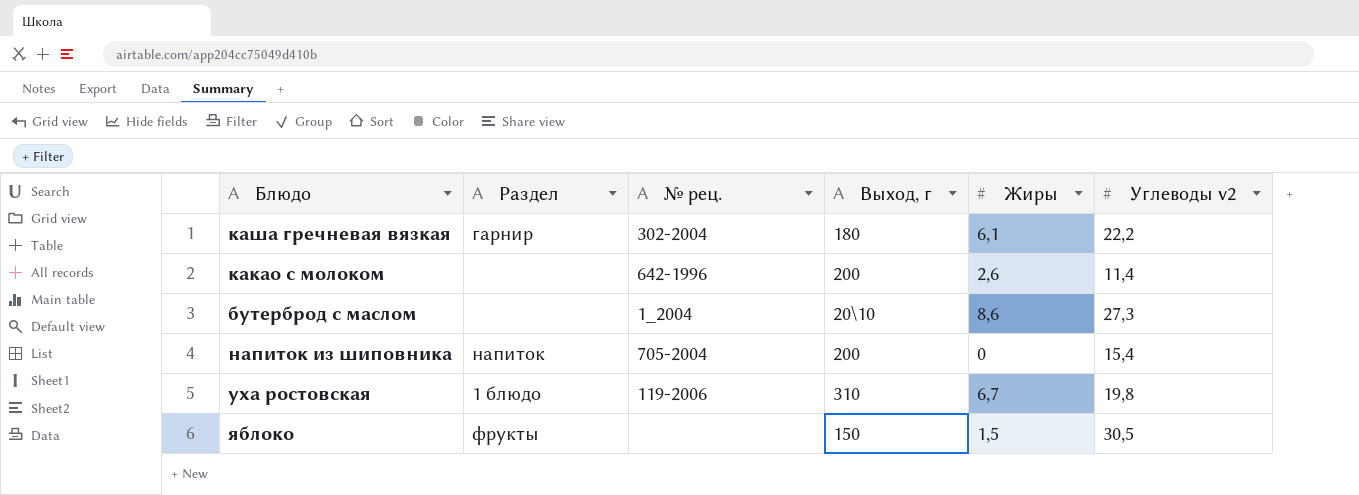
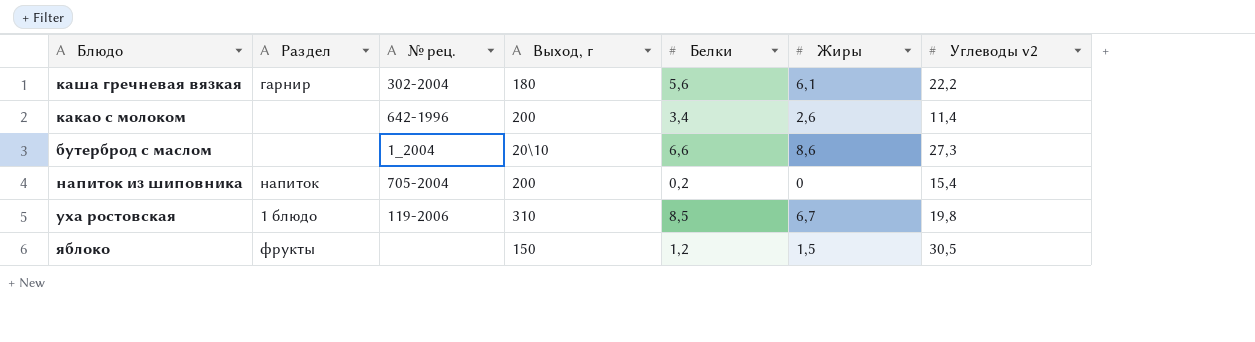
column Белки | position: none -> 5

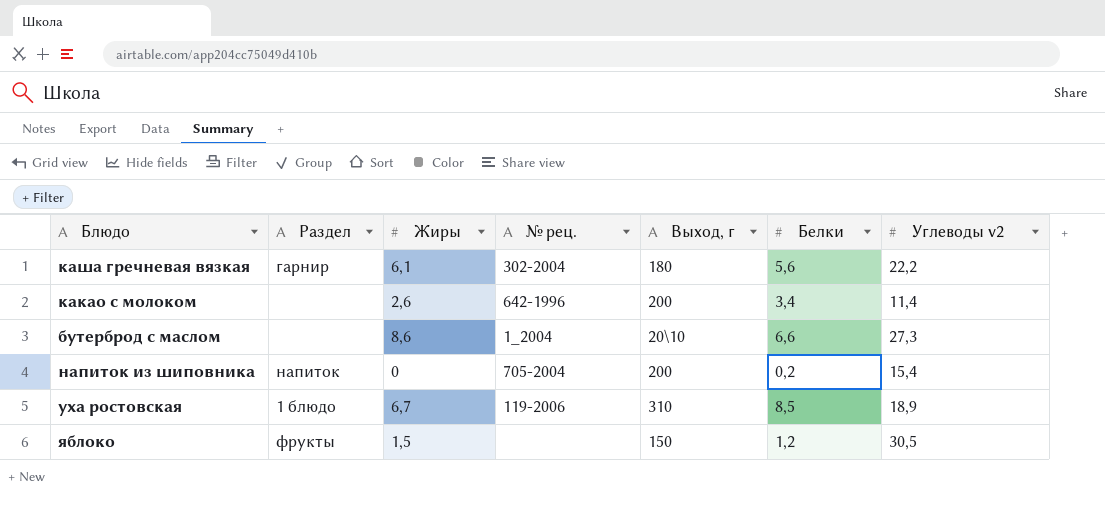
column Жиры | position: 6 -> 3
уха ростовская | Углеводы v2: 19,8 -> 18,9

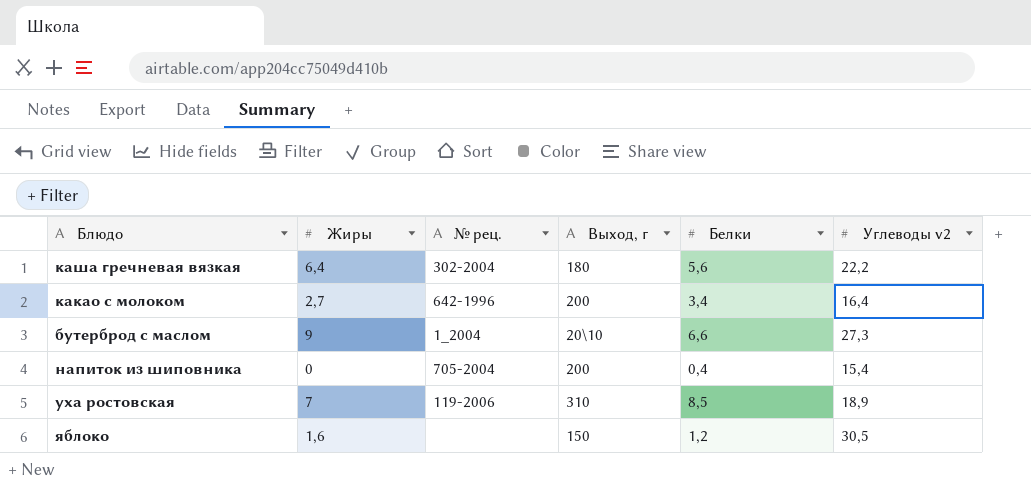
column Раздел | position: 2 -> none
каша гречневая вязкая | Жиры: 6,1 -> 6,4
какао с молоком | Жиры: 2,6 -> 2,7
какао с молоком | Углеводы v2: 11,4 -> 16,4
бутерброд с маслом | Жиры: 8,6 -> 9
напиток из шиповника | Белки: 0,2 -> 0,4
уха ростовская | Жиры: 6,7 -> 7
яблоко | Жиры: 1,5 -> 1,6

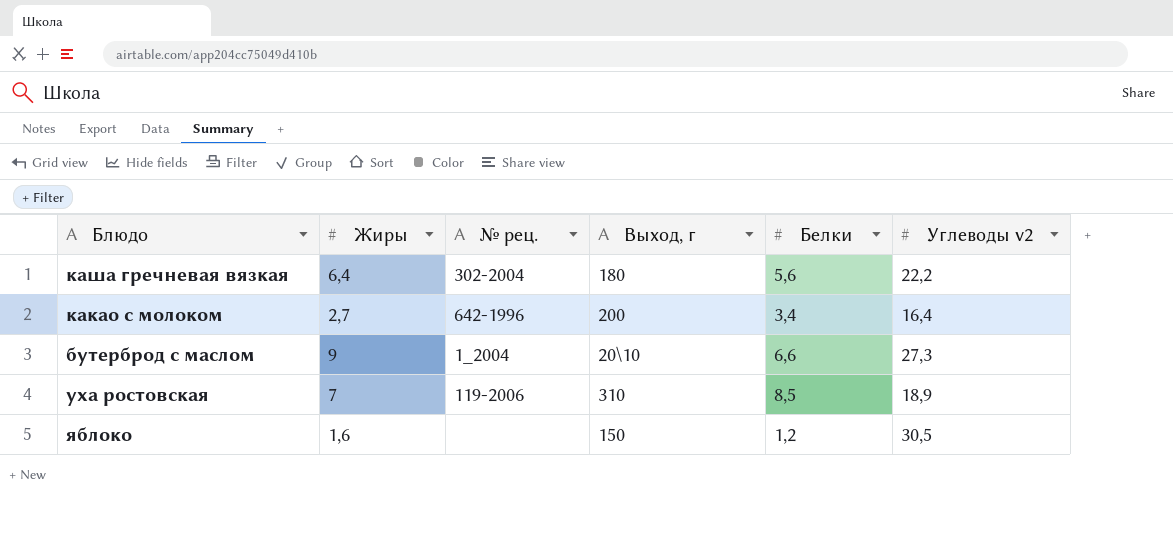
row напиток из шиповника: 0 | 705-2004 | 200 | 0,4 | 15,4 -> none

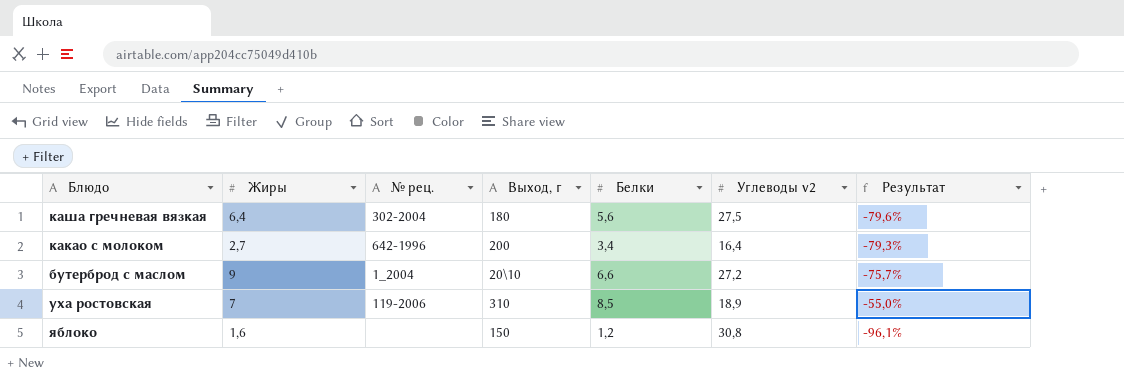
column Результат | formula: none -> ([Белки] - [Углеводы v2]) / [Углеводы v2]
каша гречневая вязкая | Углеводы v2: 22,2 -> 27,5
бутерброд с маслом | Углеводы v2: 27,3 -> 27,2
яблоко | Углеводы v2: 30,5 -> 30,8

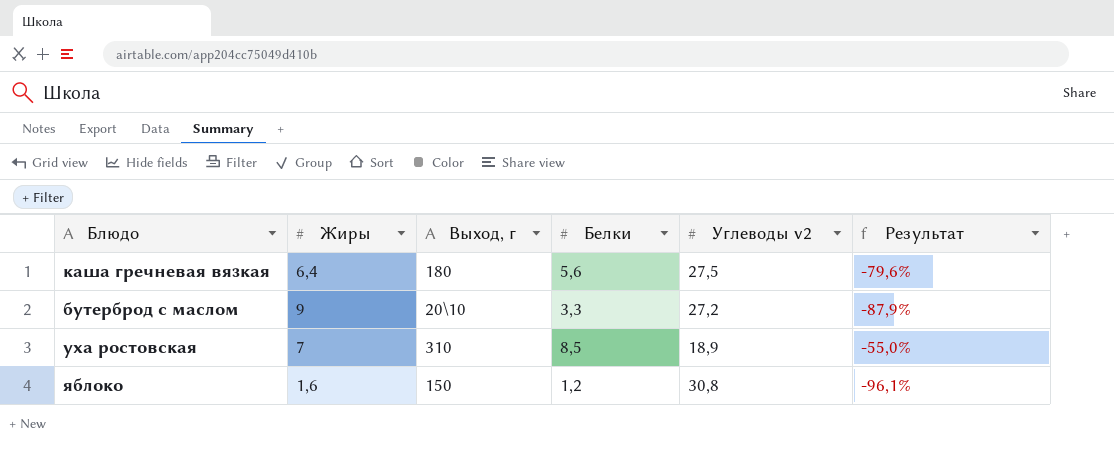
column № рец. | position: 3 -> none
row какао с молоком: 2,7 | 642-1996 | 200 | 3,4 | 16,4 | -79,3% -> none
бутерброд с маслом | Белки: 6,6 -> 3,3
бутерброд с маслом | Результат: -75,7% -> -87,9%

